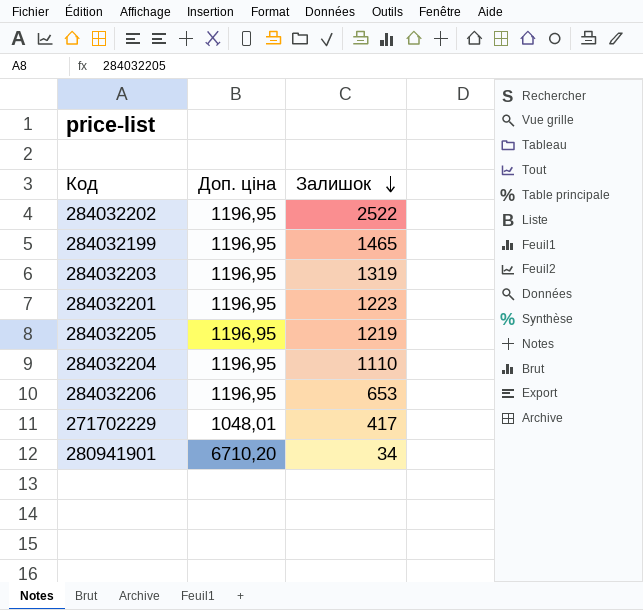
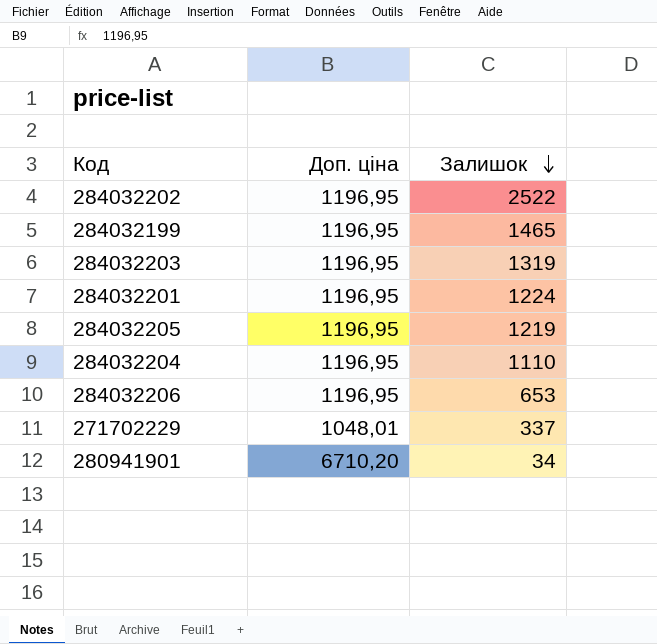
284032201 | Залишок: 1223 -> 1224
271702229 | Залишок: 417 -> 337

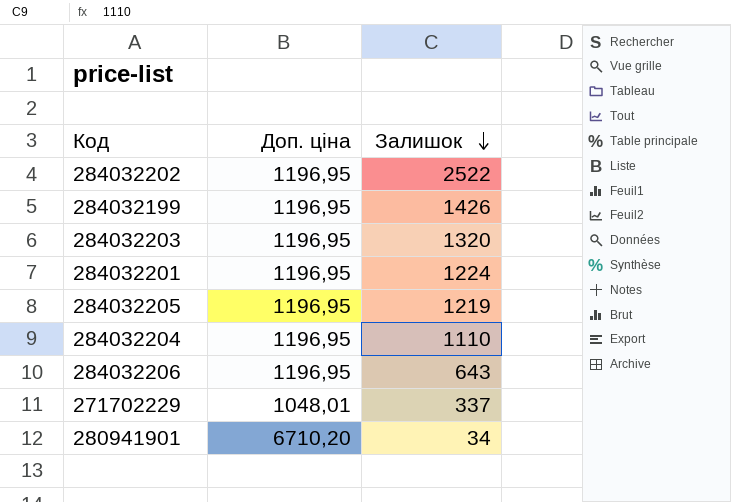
284032199 | Залишок: 1465 -> 1426
284032203 | Залишок: 1319 -> 1320
284032206 | Залишок: 653 -> 643

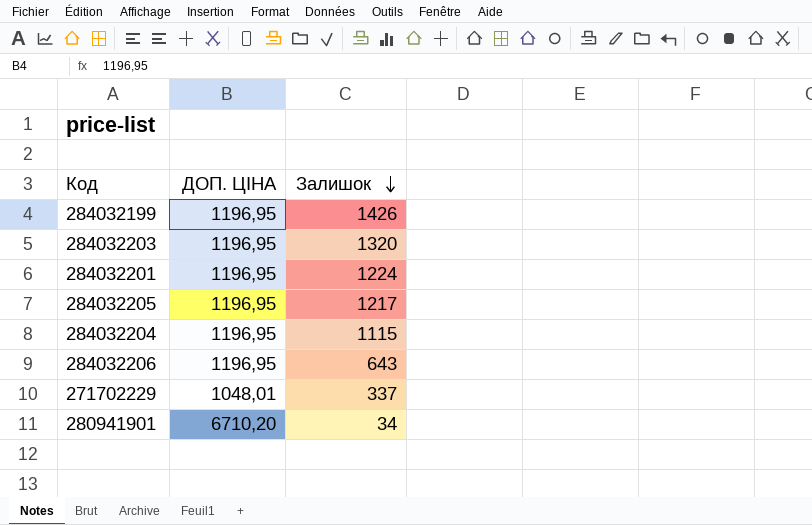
column name: Доп. ціна -> ДОП. ЦІНА
row 284032202: 1196,95 | 2522 -> none
284032205 | Залишок: 1219 -> 1217
284032204 | Залишок: 1110 -> 1115

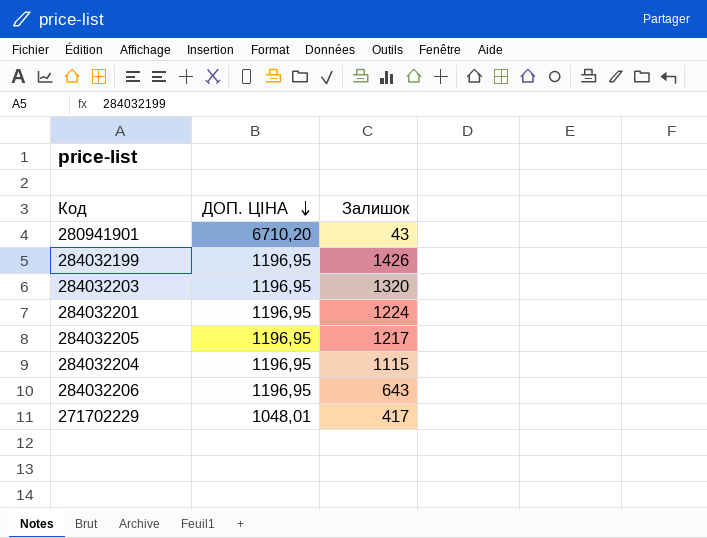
row order: Залишок descending -> ДОП. ЦІНА descending
280941901 | Залишок: 34 -> 43
271702229 | Залишок: 337 -> 417

